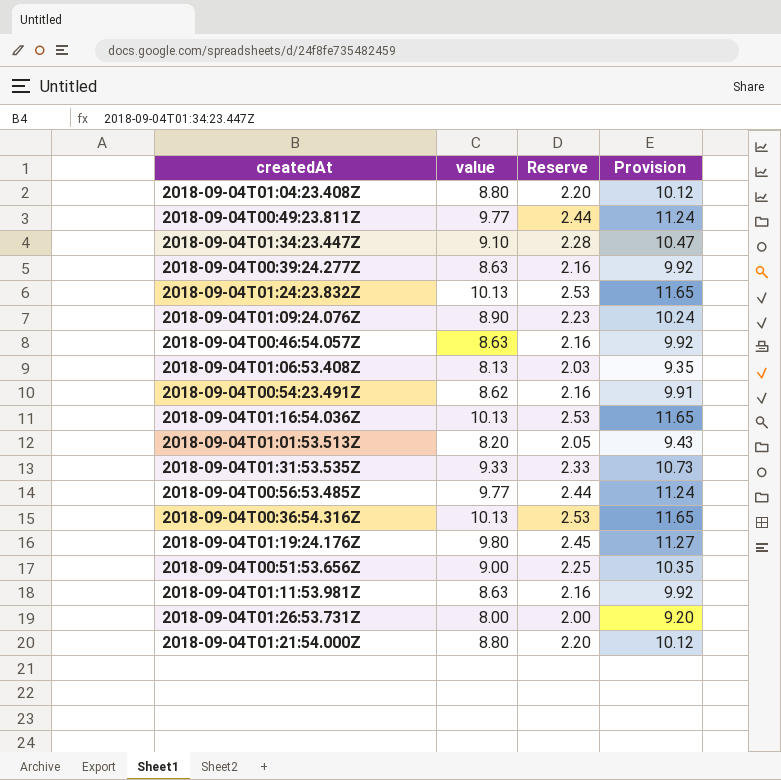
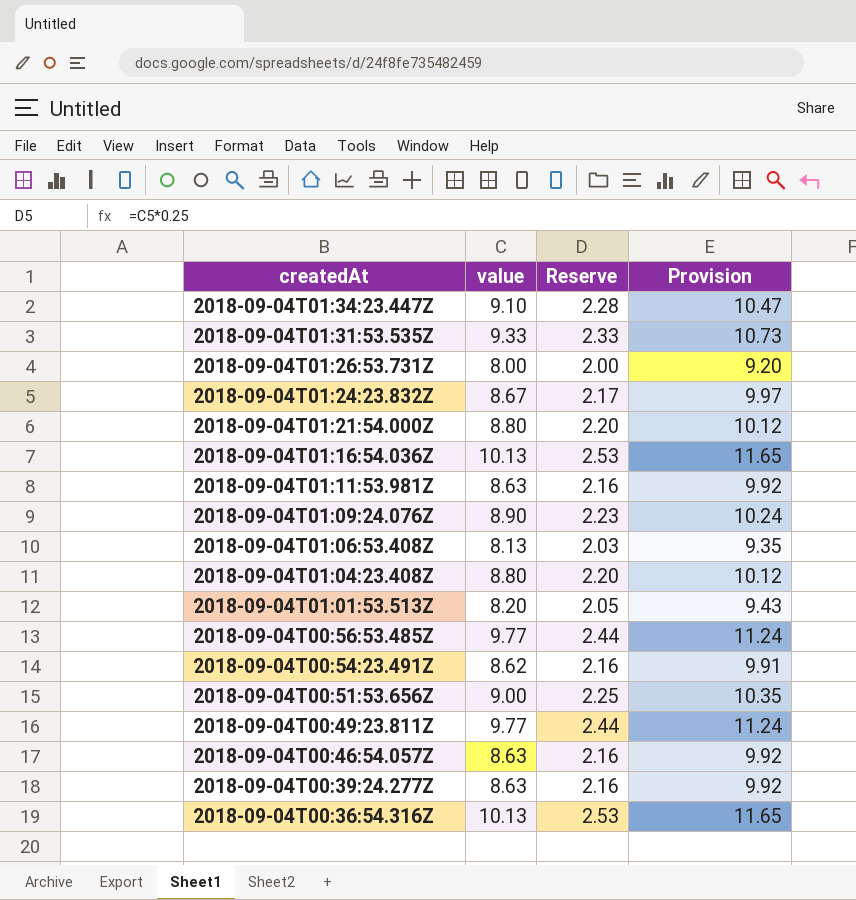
row order: none -> createdAt descending
row 2018-09-04T01:19:24.176Z: 9.80 | 2.45 | 11.27 -> none
2018-09-04T01:24:23.832Z | value: 10.13 -> 8.67
2018-09-04T01:24:23.832Z | Reserve: 2.53 -> 2.17
2018-09-04T01:24:23.832Z | Provision: 11.65 -> 9.97

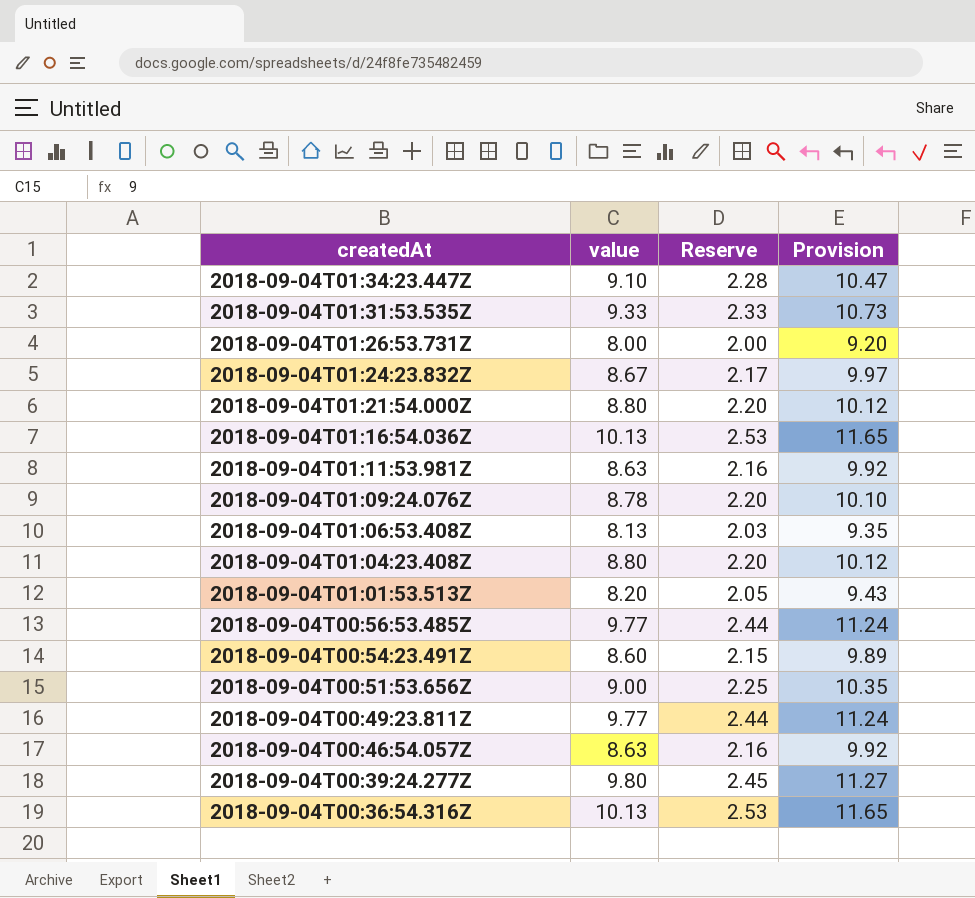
2018-09-04T01:09:24.076Z | value: 8.90 -> 8.78
2018-09-04T01:09:24.076Z | Reserve: 2.23 -> 2.20
2018-09-04T01:09:24.076Z | Provision: 10.24 -> 10.10
2018-09-04T00:54:23.491Z | value: 8.62 -> 8.60
2018-09-04T00:54:23.491Z | Reserve: 2.16 -> 2.15
2018-09-04T00:54:23.491Z | Provision: 9.91 -> 9.89
2018-09-04T00:39:24.277Z | value: 8.63 -> 9.80
2018-09-04T00:39:24.277Z | Reserve: 2.16 -> 2.45
2018-09-04T00:39:24.277Z | Provision: 9.92 -> 11.27

